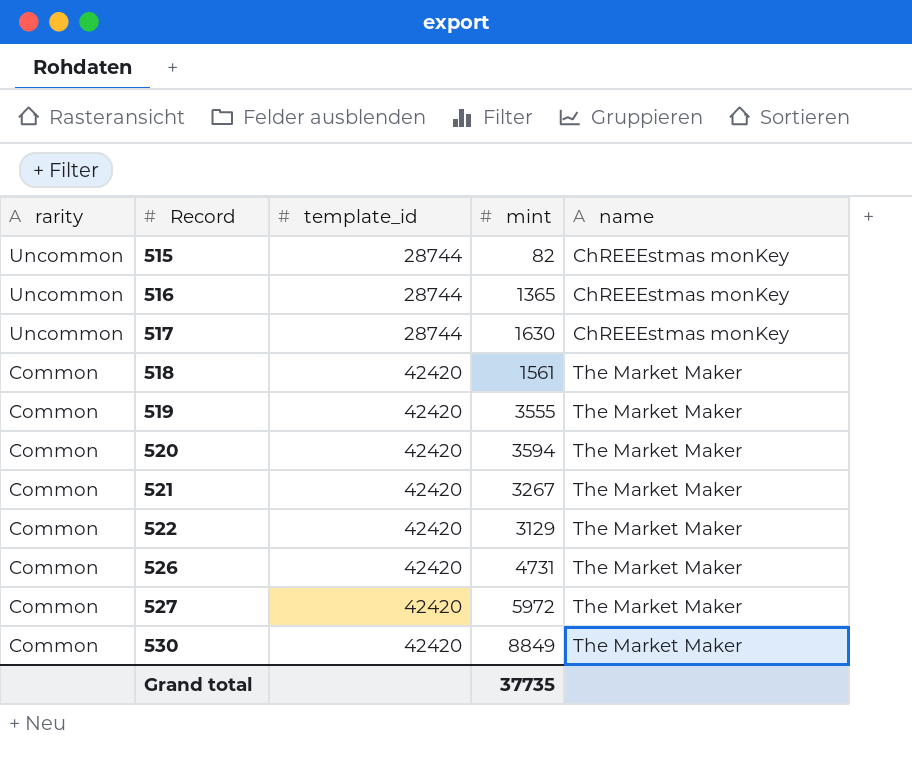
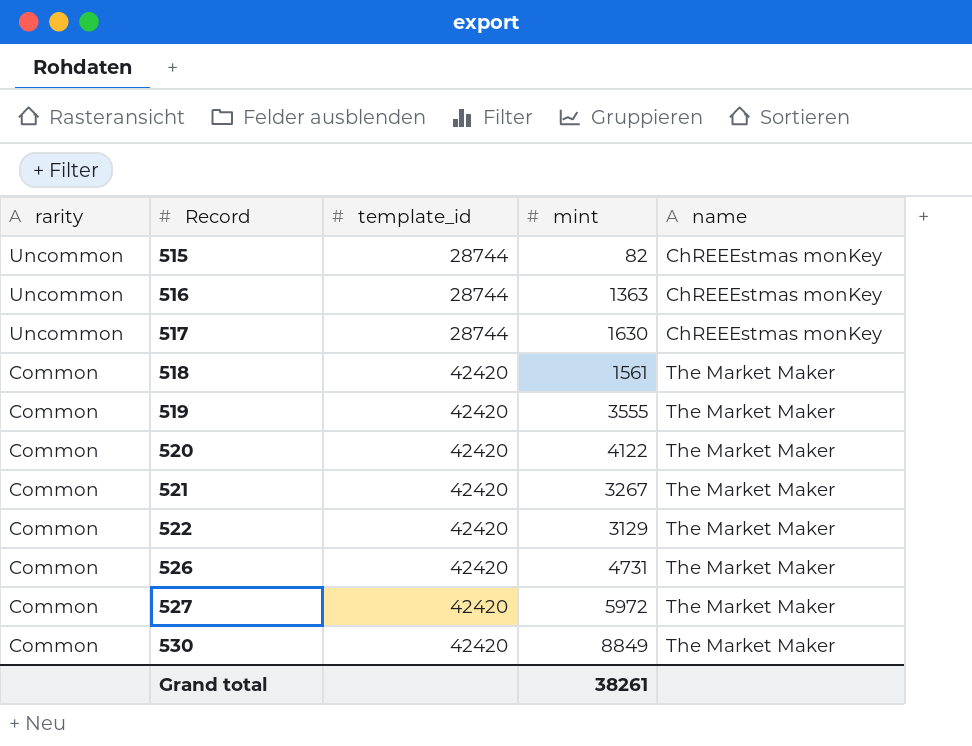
516 | mint: 1365 -> 1363
520 | mint: 3594 -> 4122
Grand total | mint: 37735 -> 38261

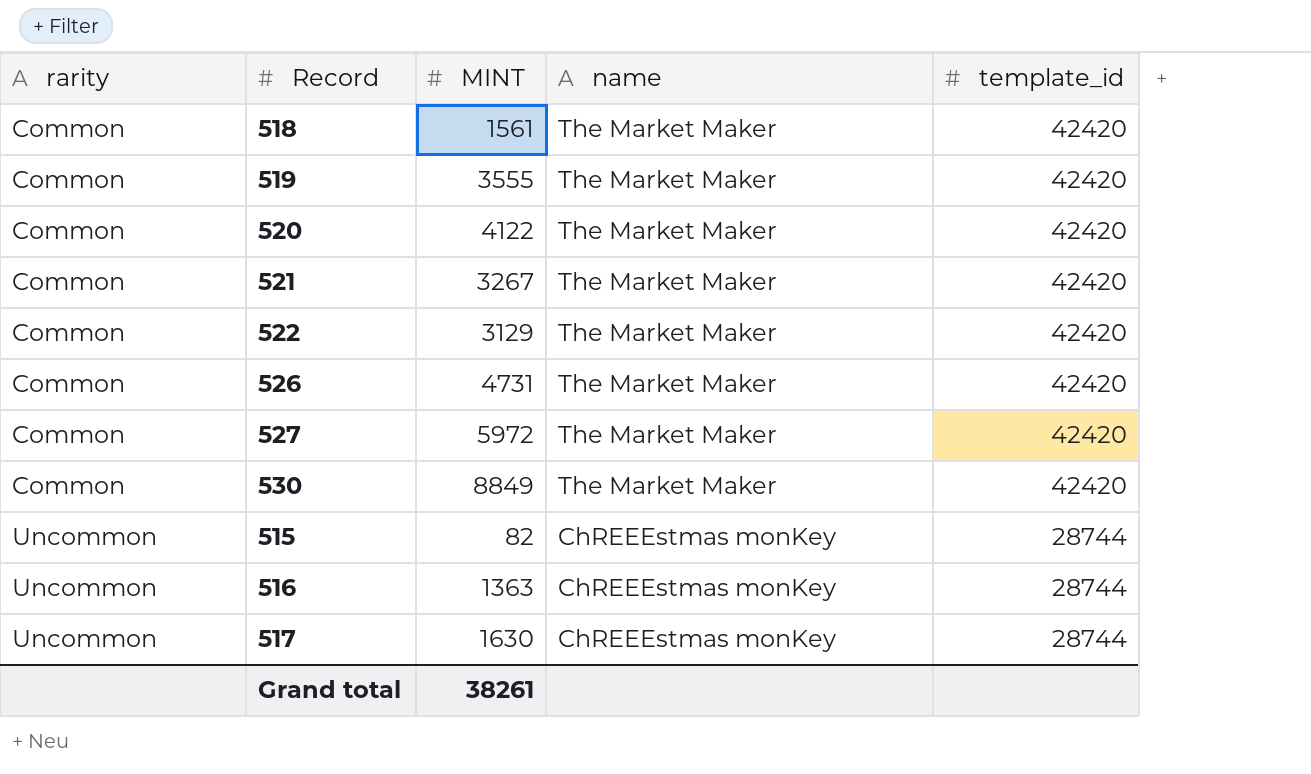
row order: rarity descending -> rarity ascending
column name: mint -> MINT
column template_id | position: 3 -> 5

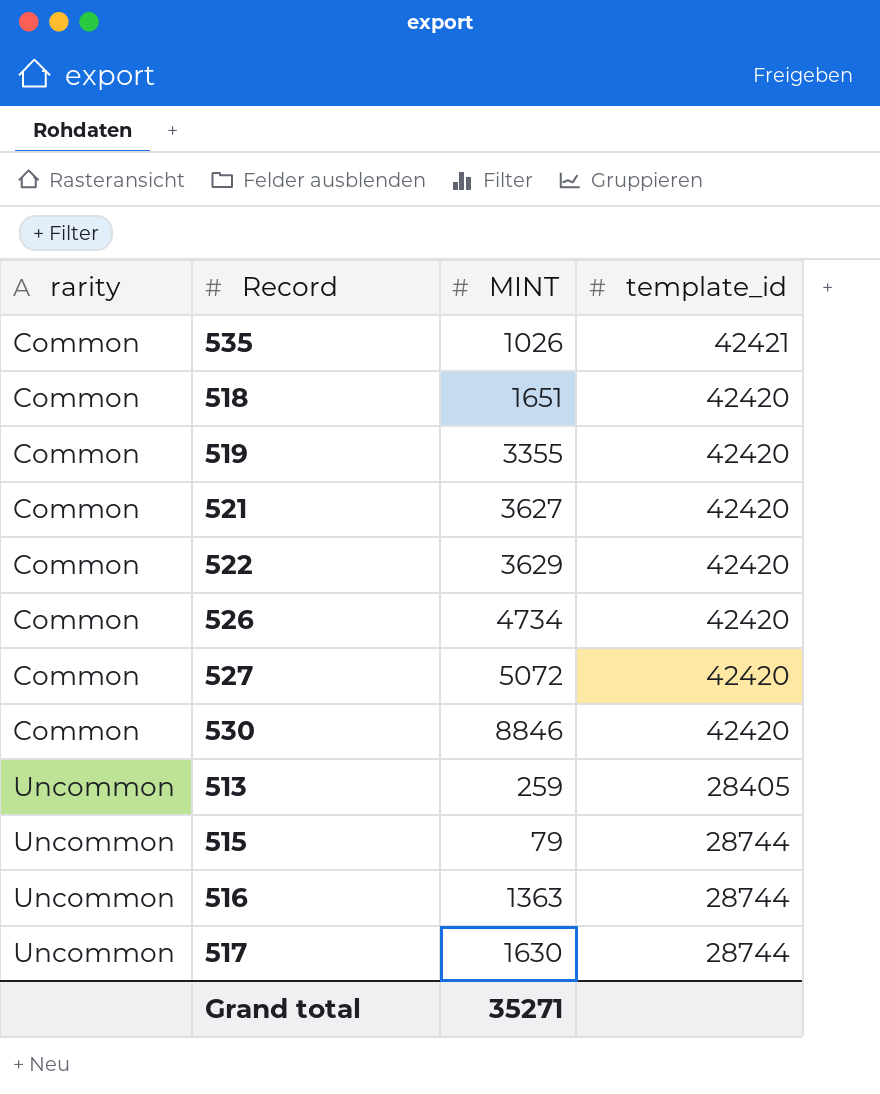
column name | position: 4 -> none
row 520: Common | 4122 | The Market Maker | 42420 -> none
row 535: none -> Common | 1026 | 42421
518 | MINT: 1561 -> 1651
519 | MINT: 3555 -> 3355
521 | MINT: 3267 -> 3627
522 | MINT: 3129 -> 3629
526 | MINT: 4731 -> 4734
527 | MINT: 5972 -> 5072
530 | MINT: 8849 -> 8846
row 513: none -> Uncommon | 259 | 28405
515 | MINT: 82 -> 79
Grand total | MINT: 38261 -> 35271

